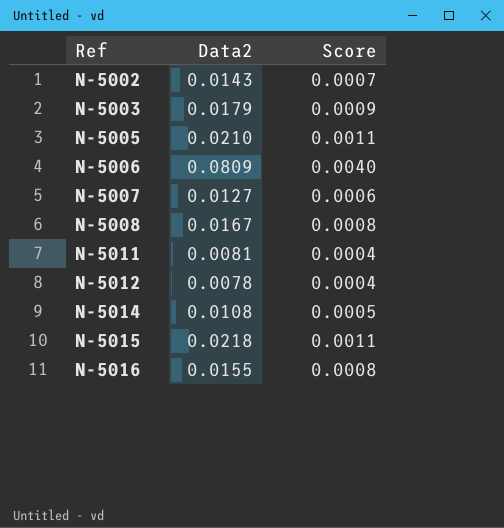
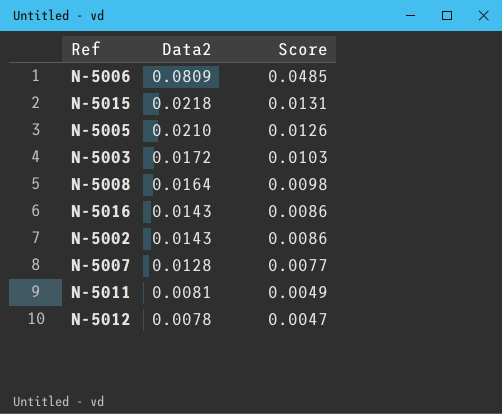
row order: Ref ascending -> Data2 descending
column Score | formula: [Data2] * 0.05 -> [Data2] * 0.6
row N-5014: 0.0108 | 0.0005 -> none
N-5003 | Data2: 0.0179 -> 0.0172
N-5008 | Data2: 0.0167 -> 0.0164
N-5016 | Data2: 0.0155 -> 0.0143
N-5007 | Data2: 0.0127 -> 0.0128

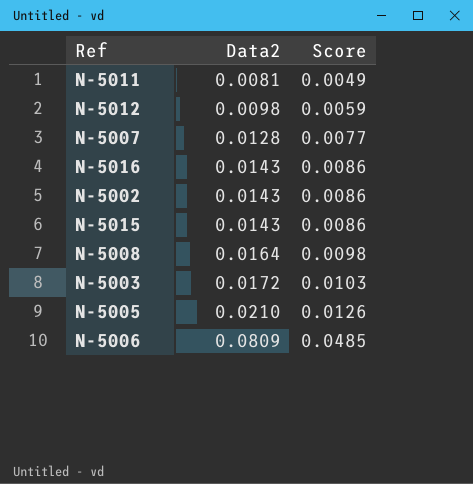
row order: Data2 descending -> Data2 ascending
N-5012 | Data2: 0.0078 -> 0.0098
N-5012 | Score: 0.0047 -> 0.0059
N-5015 | Data2: 0.0218 -> 0.0143
N-5015 | Score: 0.0131 -> 0.0086

